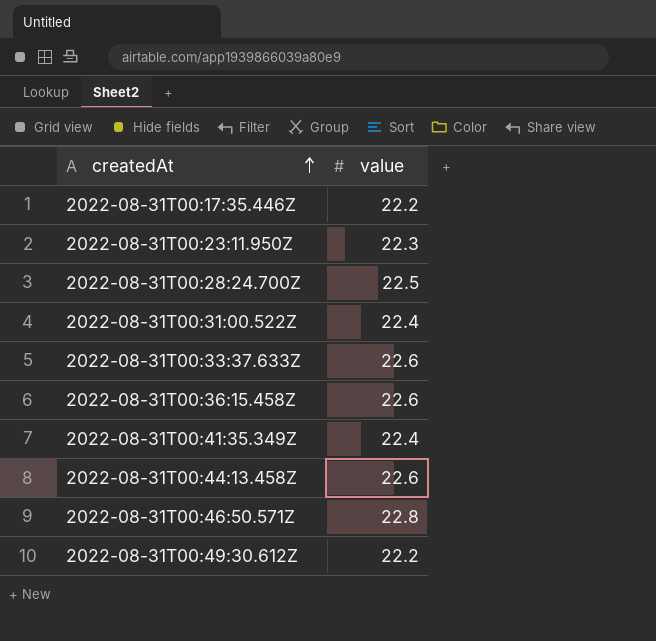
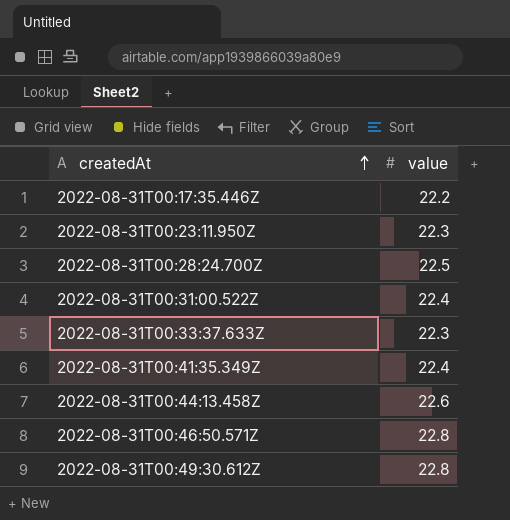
row 2022-08-31T00:36:15.458Z: 22.6 -> none
2022-08-31T00:33:37.633Z | value: 22.6 -> 22.3
2022-08-31T00:49:30.612Z | value: 22.2 -> 22.8

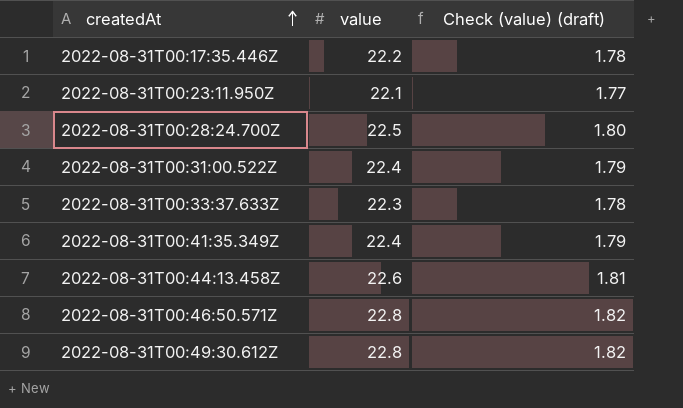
column Check (value) (draft) | formula: none -> [value] * 0.08
2022-08-31T00:23:11.950Z | value: 22.3 -> 22.1

